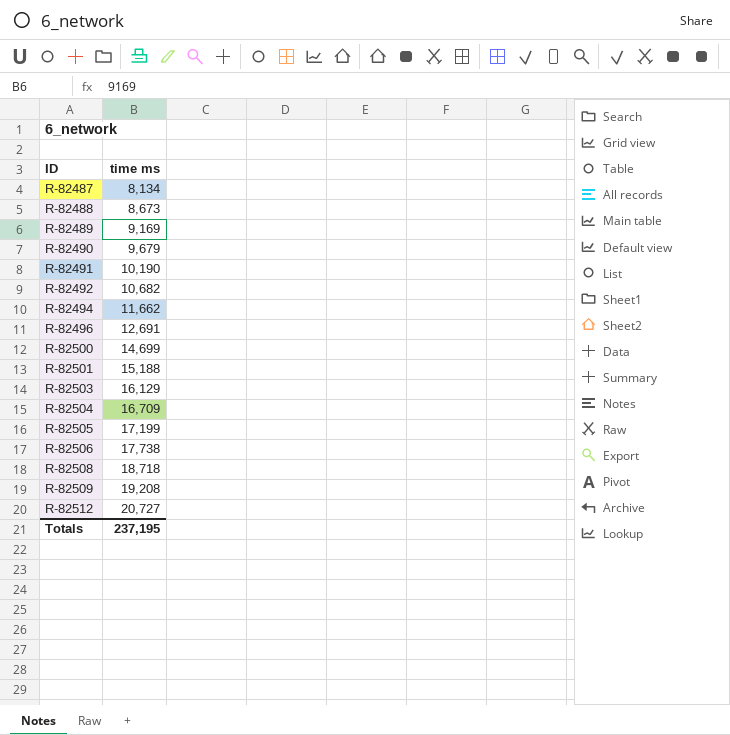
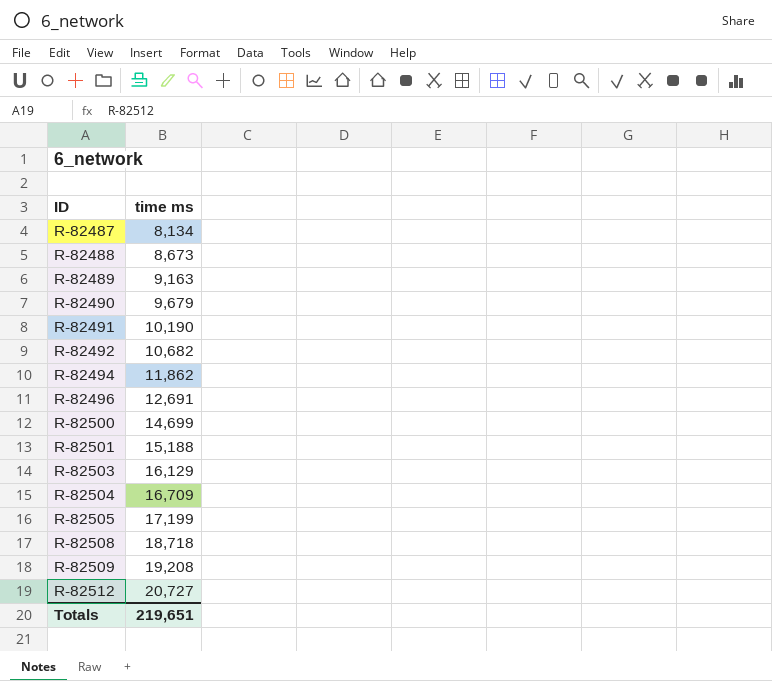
row R-82506: 17,738 -> none
R-82489 | time ms: 9,169 -> 9,163
R-82494 | time ms: 11,662 -> 11,862
Totals | time ms: 237,195 -> 219,651

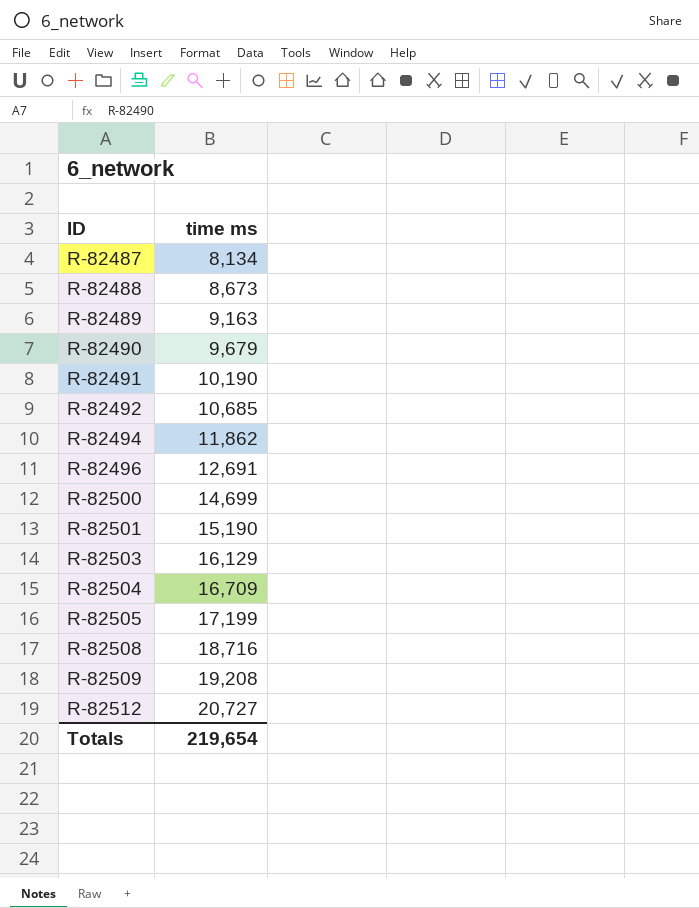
R-82492 | time ms: 10,682 -> 10,685
R-82501 | time ms: 15,188 -> 15,190
R-82508 | time ms: 18,718 -> 18,716
Totals | time ms: 219,651 -> 219,654

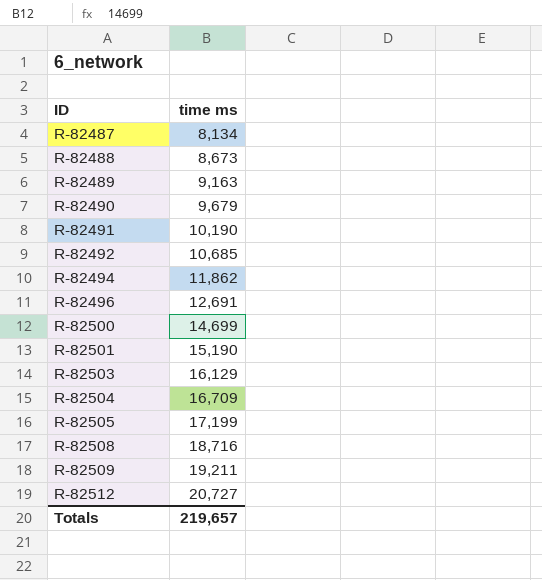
R-82509 | time ms: 19,208 -> 19,211
Totals | time ms: 219,654 -> 219,657

